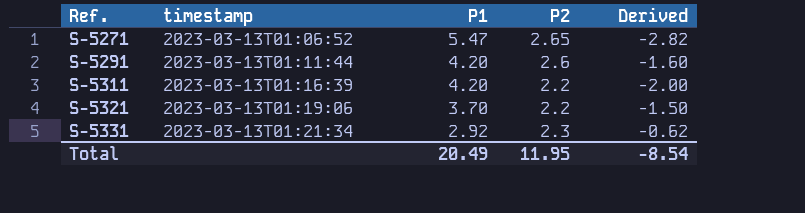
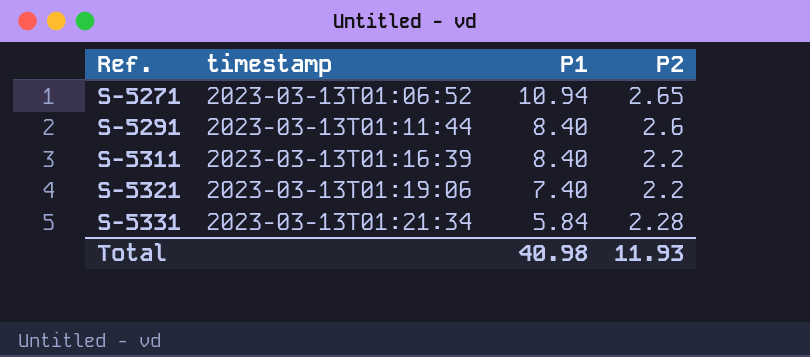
column Derived | formula: [P2] - [P1] -> none
S-5271 | P1: 5.47 -> 10.94
S-5291 | P1: 4.20 -> 8.40
S-5311 | P1: 4.20 -> 8.40
S-5321 | P1: 3.70 -> 7.40
S-5331 | P1: 2.92 -> 5.84
S-5331 | P2: 2.3 -> 2.28
Total | P1: 20.49 -> 40.98
Total | P2: 11.95 -> 11.93

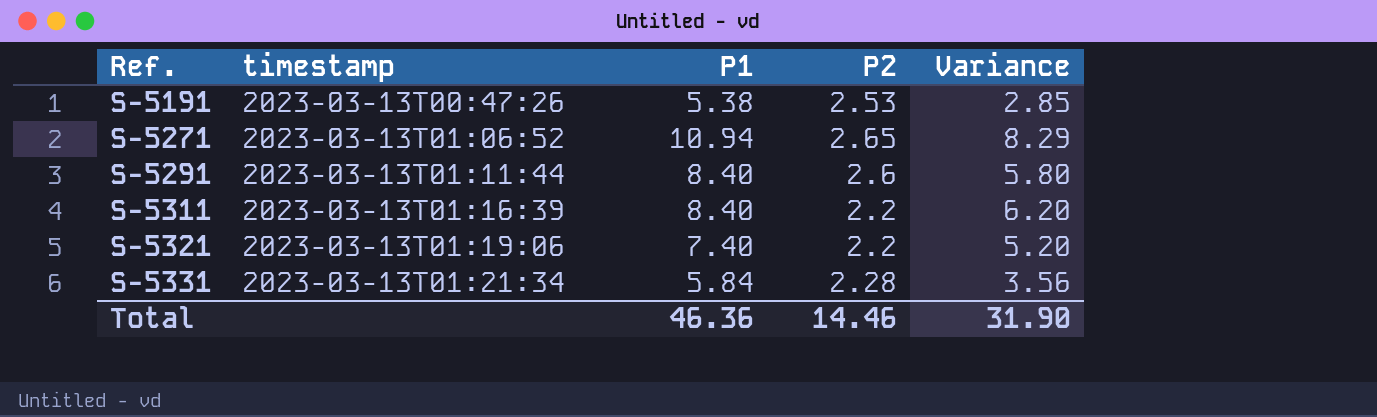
column Variance | formula: none -> [P1] - [P2]
row S-5191: none -> 2023-03-13T00:47:26 | 5.38 | 2.53 | 2.85
Total | P1: 40.98 -> 46.36
Total | P2: 11.93 -> 14.46

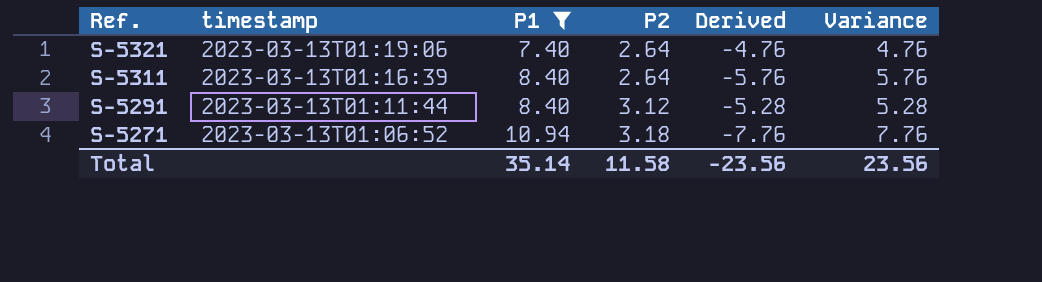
filter: none -> P1 >= 7.40
row order: Ref. ascending -> Ref. descending
column Derived | formula: none -> [P2] - [P1]
S-5321 | P2: 2.2 -> 2.64
S-5321 | Variance: 5.20 -> 4.76
S-5311 | P2: 2.2 -> 2.64
S-5311 | Variance: 6.20 -> 5.76
S-5291 | P2: 2.6 -> 3.12
S-5291 | Variance: 5.80 -> 5.28
S-5271 | P2: 2.65 -> 3.18
S-5271 | Variance: 8.29 -> 7.76
Total | P1: 46.36 -> 35.14
Total | P2: 14.46 -> 11.58
Total | Variance: 31.90 -> 23.56

